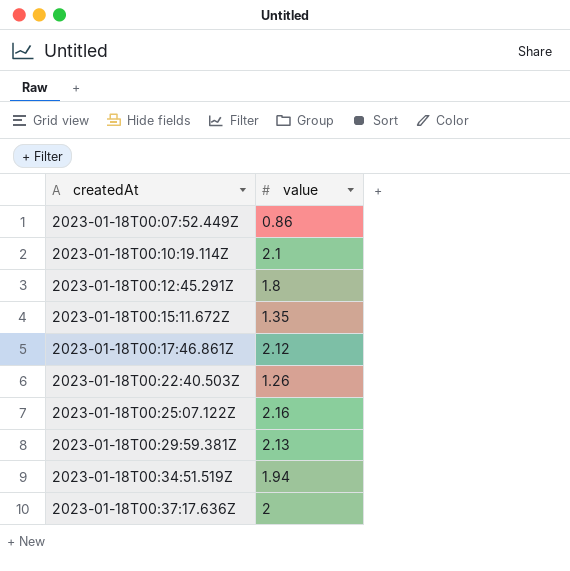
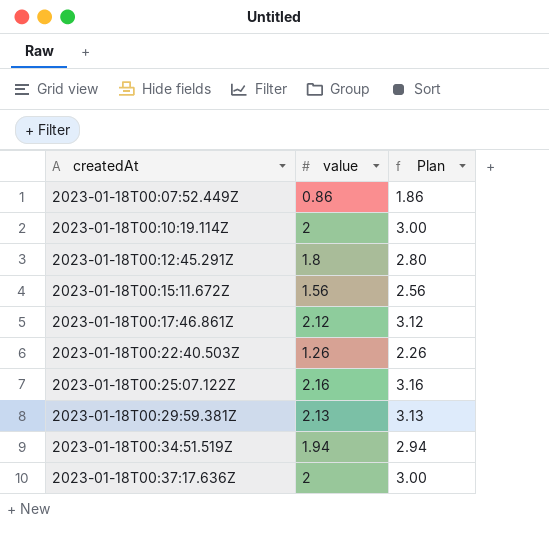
column Plan | formula: none -> [value] + 1
2023-01-18T00:10:19.114Z | value: 2.1 -> 2
2023-01-18T00:15:11.672Z | value: 1.35 -> 1.56

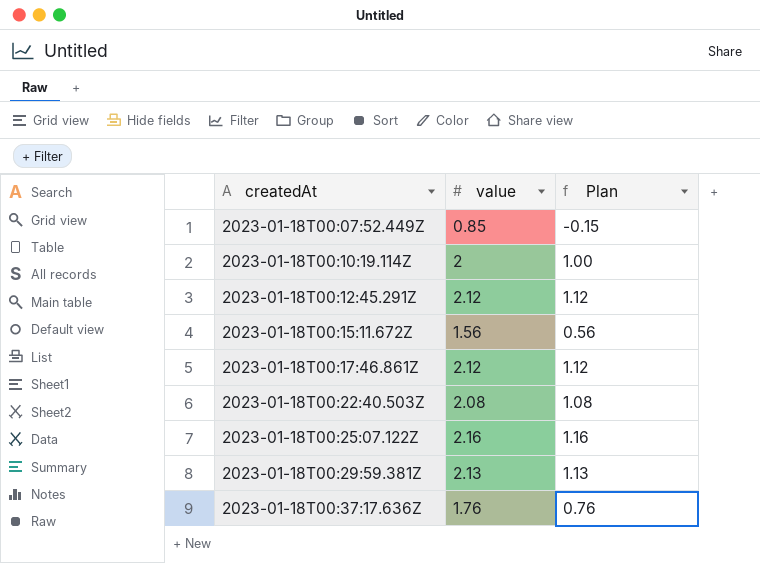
column Plan | formula: [value] + 1 -> [value] - 1
row 2023-01-18T00:34:51.519Z: 1.94 | 2.94 -> none
2023-01-18T00:07:52.449Z | value: 0.86 -> 0.85
2023-01-18T00:12:45.291Z | value: 1.8 -> 2.12
2023-01-18T00:22:40.503Z | value: 1.26 -> 2.08
2023-01-18T00:37:17.636Z | value: 2 -> 1.76

